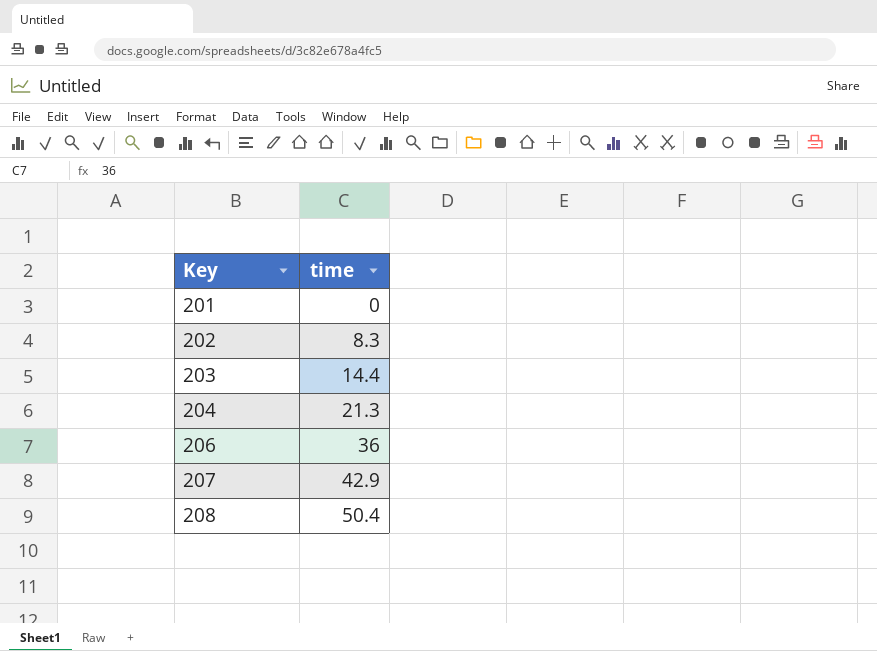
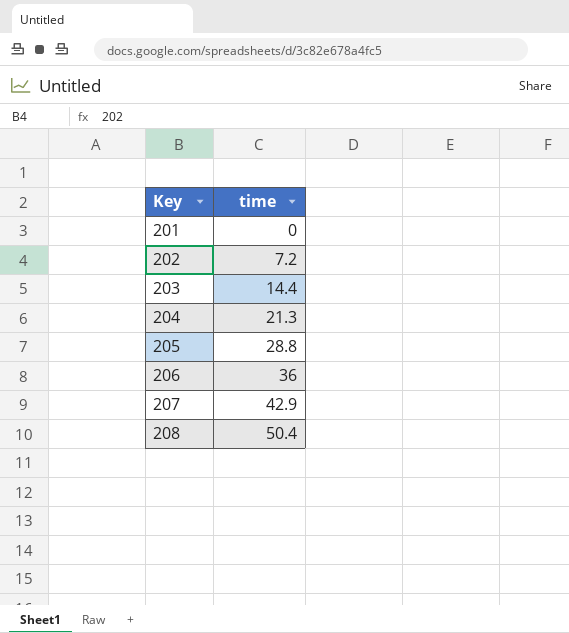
202 | time: 8.3 -> 7.2
row 205: none -> 28.8

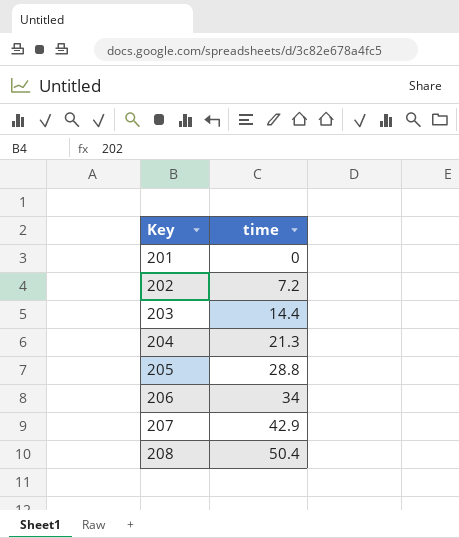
206 | time: 36 -> 34

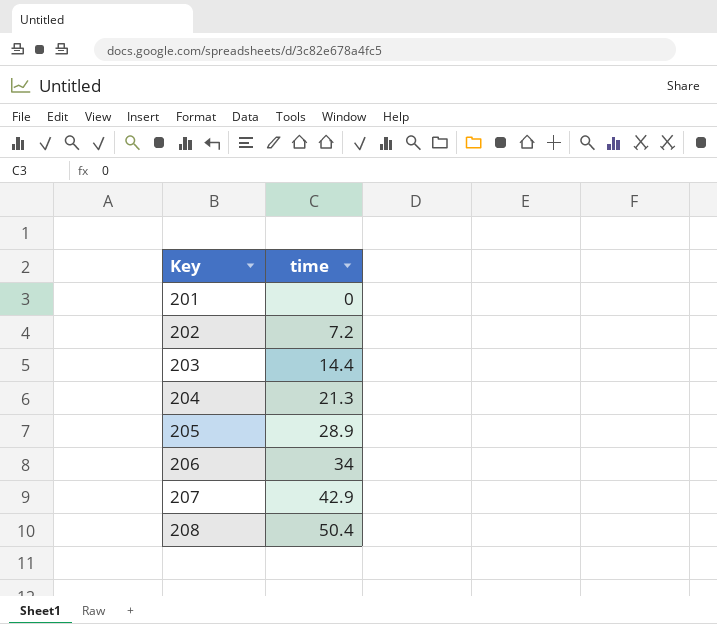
205 | time: 28.8 -> 28.9

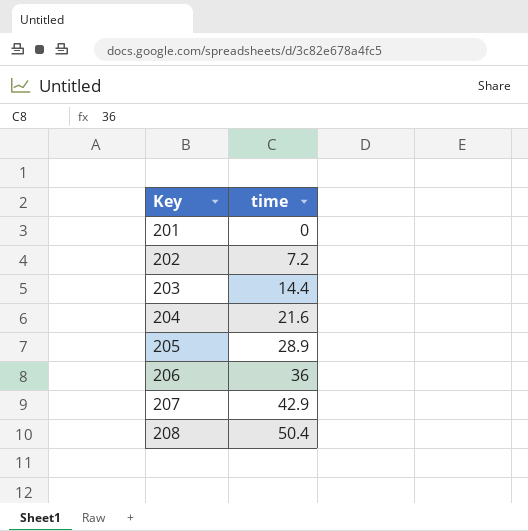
204 | time: 21.3 -> 21.6
206 | time: 34 -> 36

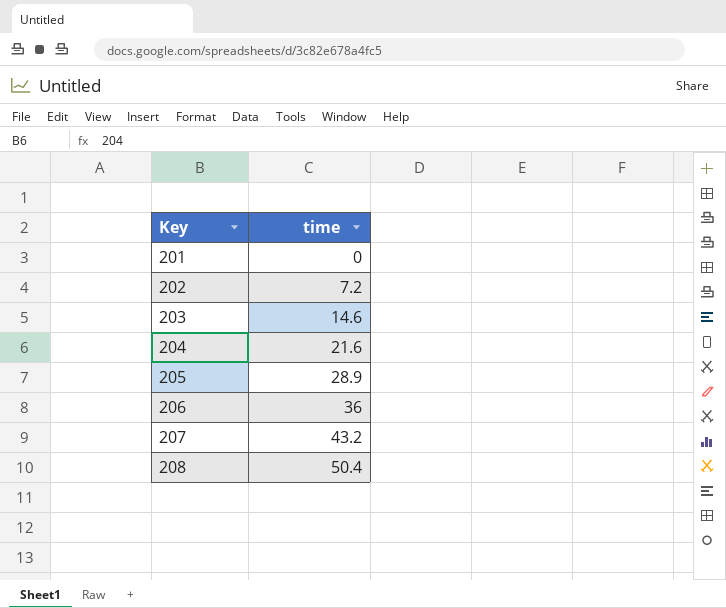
203 | time: 14.4 -> 14.6
207 | time: 42.9 -> 43.2

